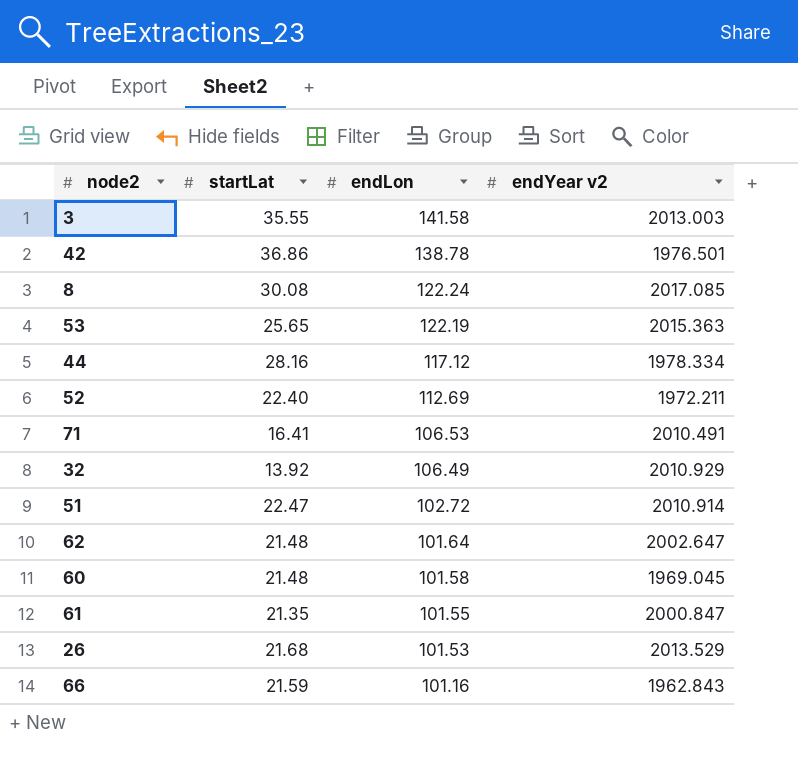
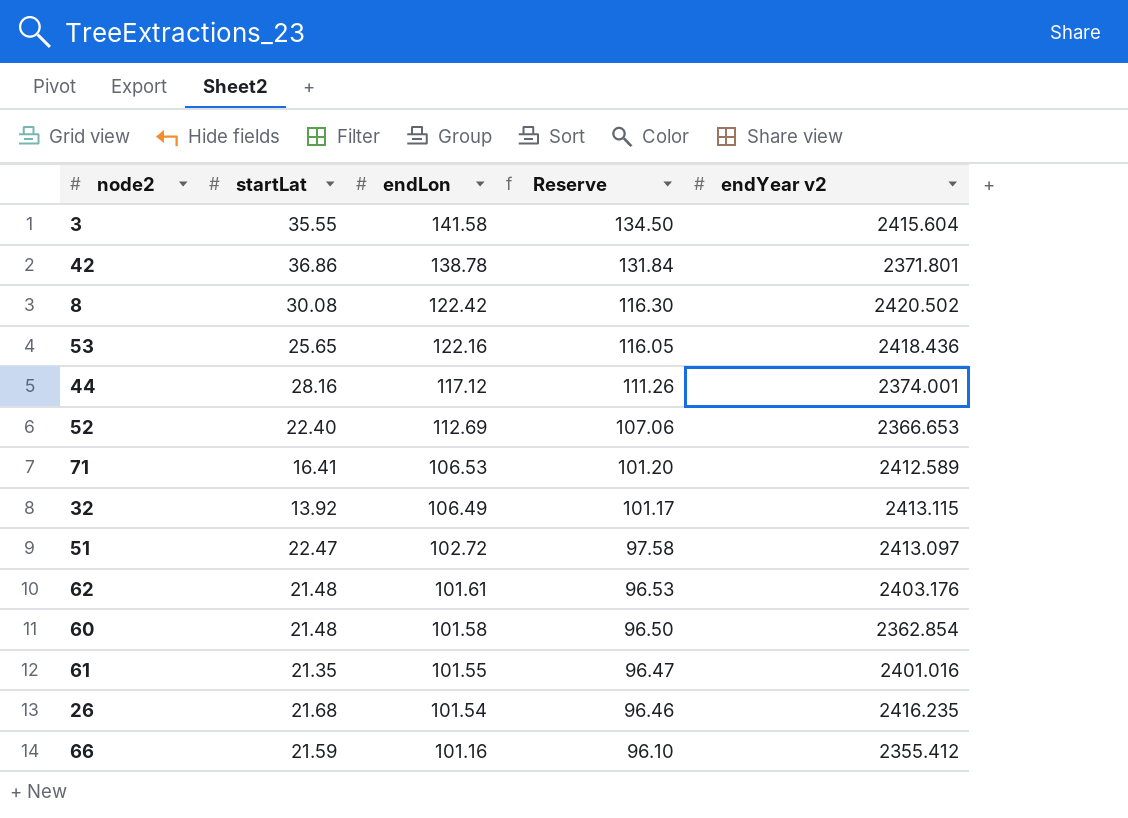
column Reserve | formula: none -> [endLon] * 0.95
3 | endYear v2: 2013.003 -> 2415.604
42 | endYear v2: 1976.501 -> 2371.801
8 | endLon: 122.24 -> 122.42
8 | endYear v2: 2017.085 -> 2420.502
53 | endLon: 122.19 -> 122.16
53 | endYear v2: 2015.363 -> 2418.436
44 | endYear v2: 1978.334 -> 2374.001
52 | endYear v2: 1972.211 -> 2366.653
71 | endYear v2: 2010.491 -> 2412.589
32 | endYear v2: 2010.929 -> 2413.115
51 | endYear v2: 2010.914 -> 2413.097
62 | endLon: 101.64 -> 101.61
62 | endYear v2: 2002.647 -> 2403.176
60 | endYear v2: 1969.045 -> 2362.854
61 | endYear v2: 2000.847 -> 2401.016
26 | endLon: 101.53 -> 101.54
26 | endYear v2: 2013.529 -> 2416.235
66 | endYear v2: 1962.843 -> 2355.412

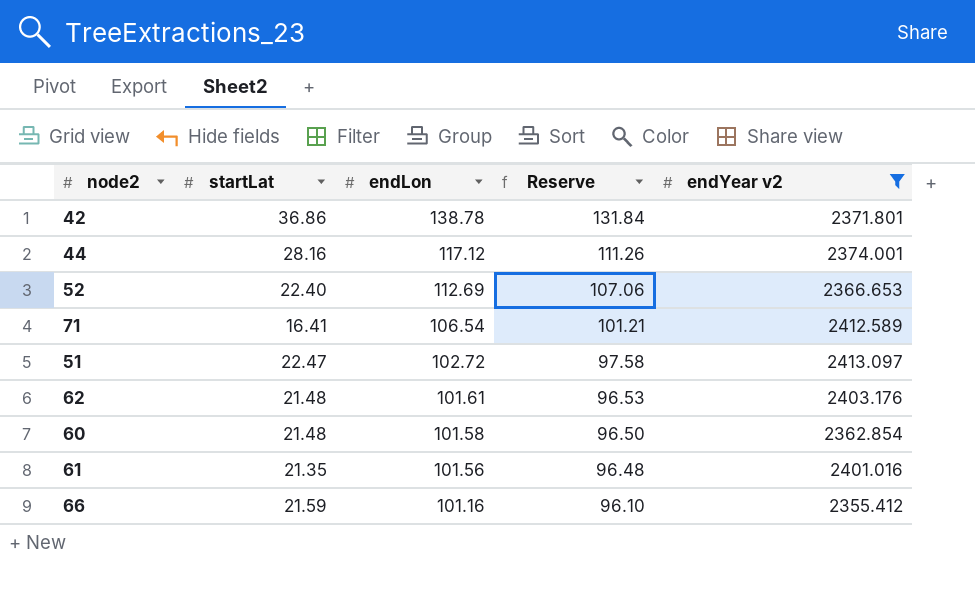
filter: none -> endYear v2 <= 2413.097
71 | endLon: 106.53 -> 106.54
71 | Reserve: 101.20 -> 101.21
61 | endLon: 101.55 -> 101.56
61 | Reserve: 96.47 -> 96.48

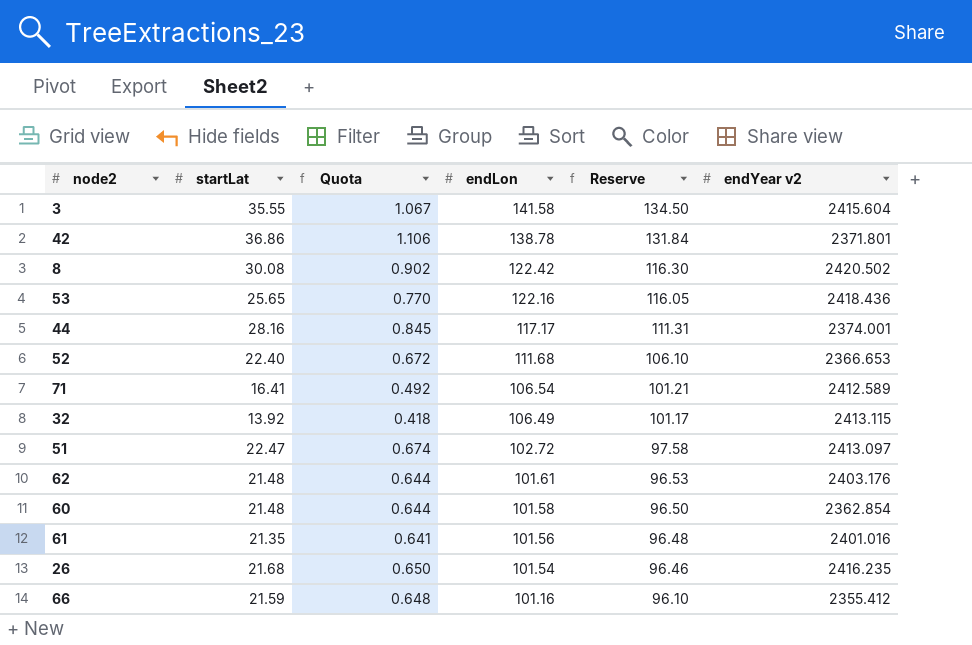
filter: endYear v2 <= 2413.097 -> none
column Quota | formula: none -> [startLat] * 0.03
44 | endLon: 117.12 -> 117.17
44 | Reserve: 111.26 -> 111.31
52 | endLon: 112.69 -> 111.68
52 | Reserve: 107.06 -> 106.10

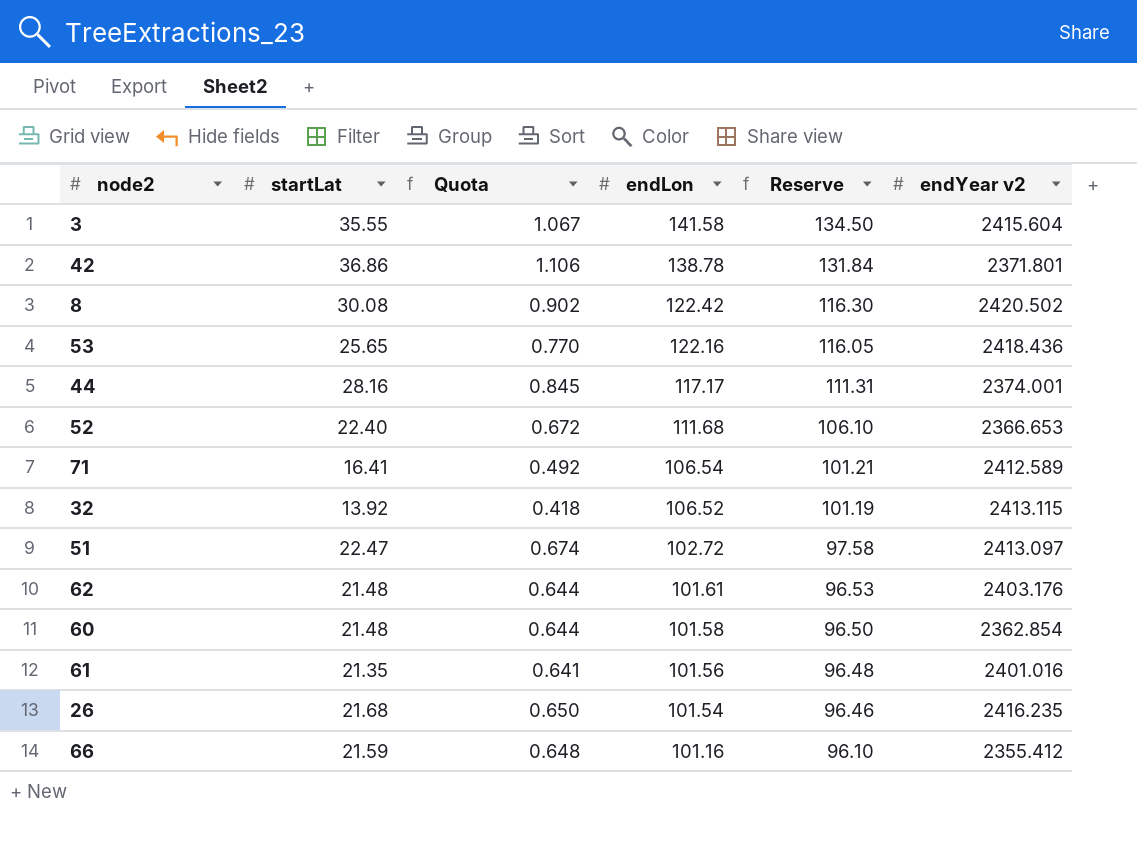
32 | endLon: 106.49 -> 106.52
32 | Reserve: 101.17 -> 101.19

